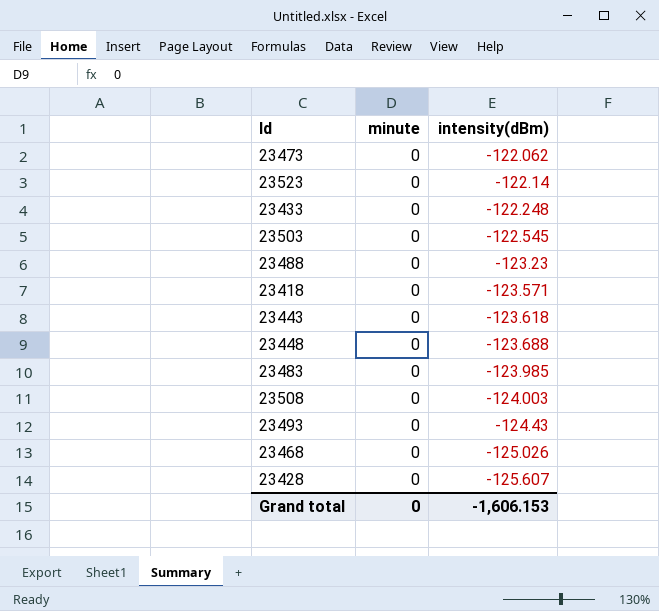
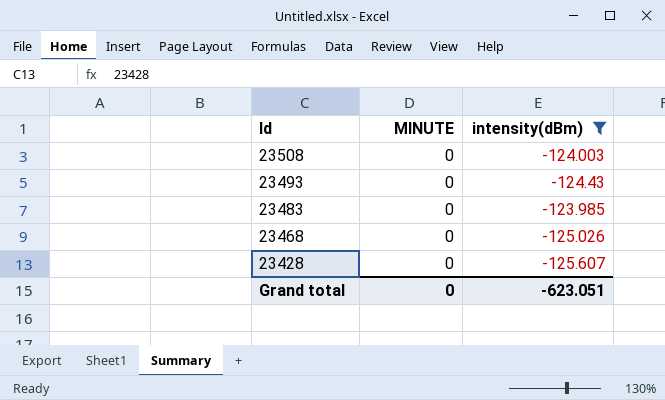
filter: none -> intensity(dBm) <= -123.985
row order: intensity(dBm) descending -> Id descending
column name: minute -> MINUTE
Grand total | intensity(dBm): -1,606.153 -> -623.051

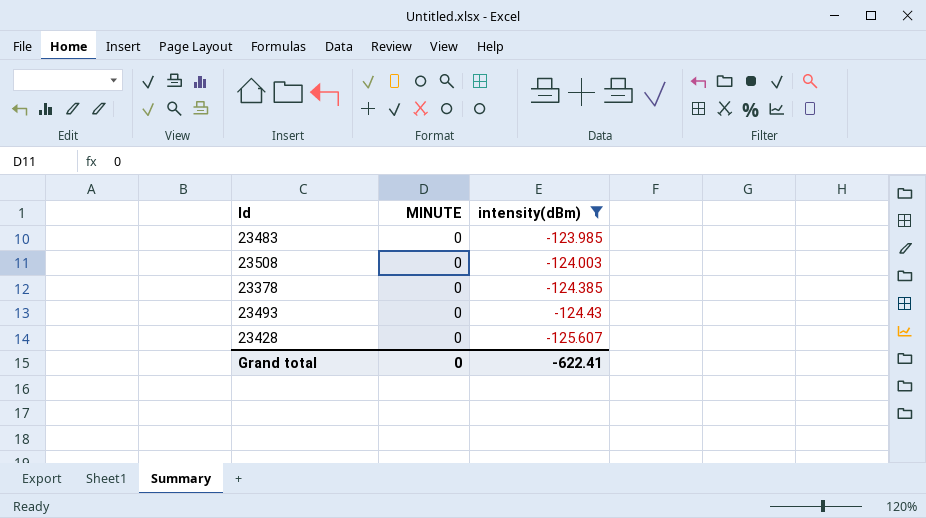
row order: Id descending -> intensity(dBm) descending
row 23468: 0 | -125.026 -> none
row 23378: none -> 0 | -124.385
Grand total | intensity(dBm): -623.051 -> -622.41

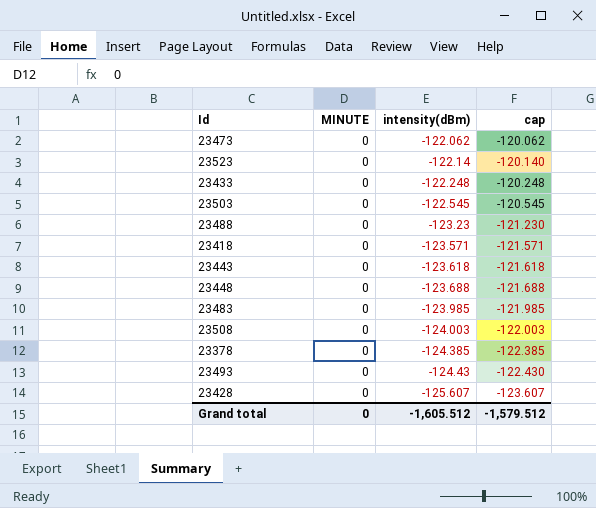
filter: intensity(dBm) <= -123.985 -> none
column cap | formula: none -> [intensity(dBm)] + 2
Grand total | intensity(dBm): -622.41 -> -1,605.512

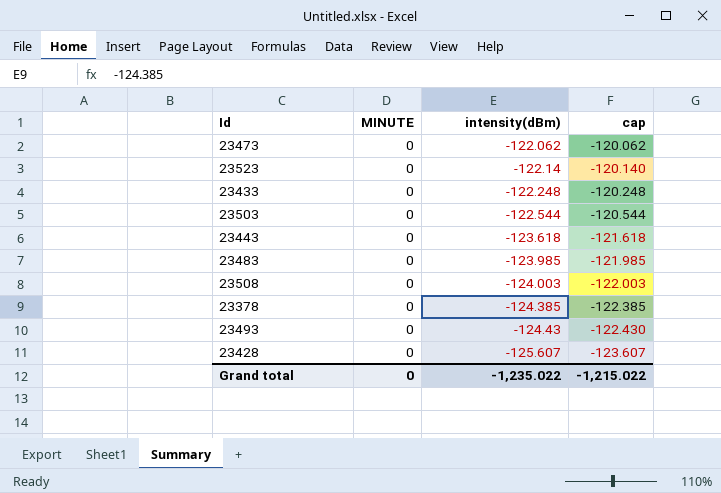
row 23488: 0 | -123.23 | -121.230 -> none
row 23418: 0 | -123.571 | -121.571 -> none
row 23448: 0 | -123.688 | -121.688 -> none
23503 | intensity(dBm): -122.545 -> -122.544
23503 | cap: -120.545 -> -120.544
Grand total | intensity(dBm): -1,605.512 -> -1,235.022
Grand total | cap: -1,579.512 -> -1,215.022

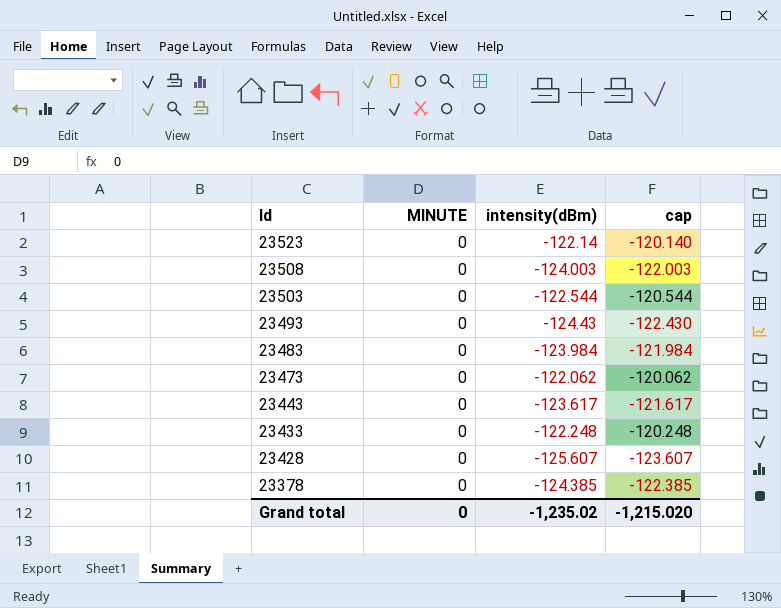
row order: intensity(dBm) descending -> Id descending
23483 | intensity(dBm): -123.985 -> -123.984
23483 | cap: -121.985 -> -121.984
23443 | intensity(dBm): -123.618 -> -123.617
23443 | cap: -121.618 -> -121.617
Grand total | intensity(dBm): -1,235.022 -> -1,235.02
Grand total | cap: -1,215.022 -> -1,215.020

